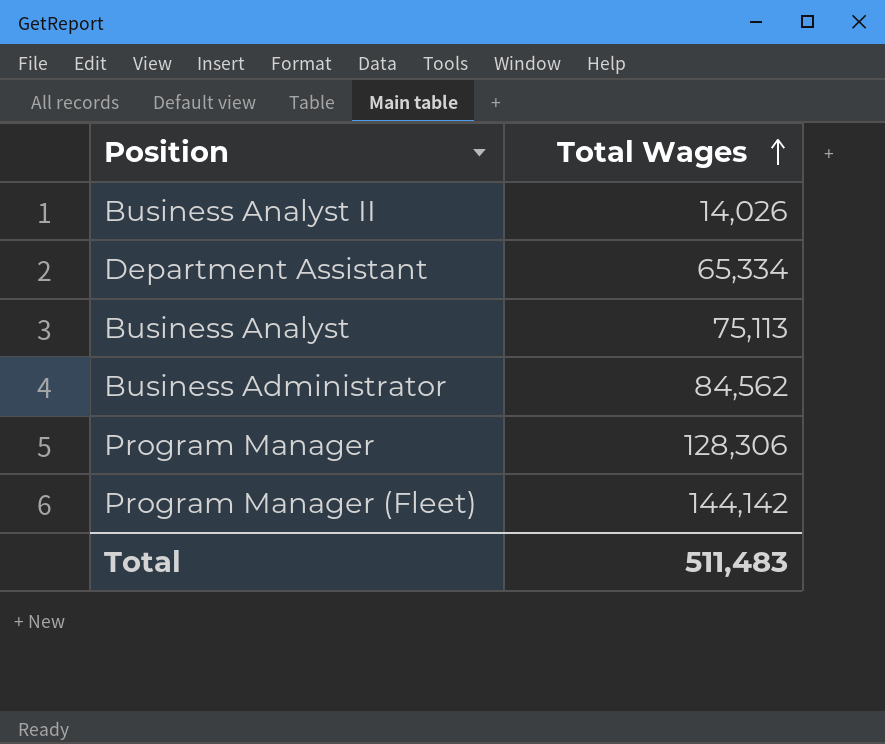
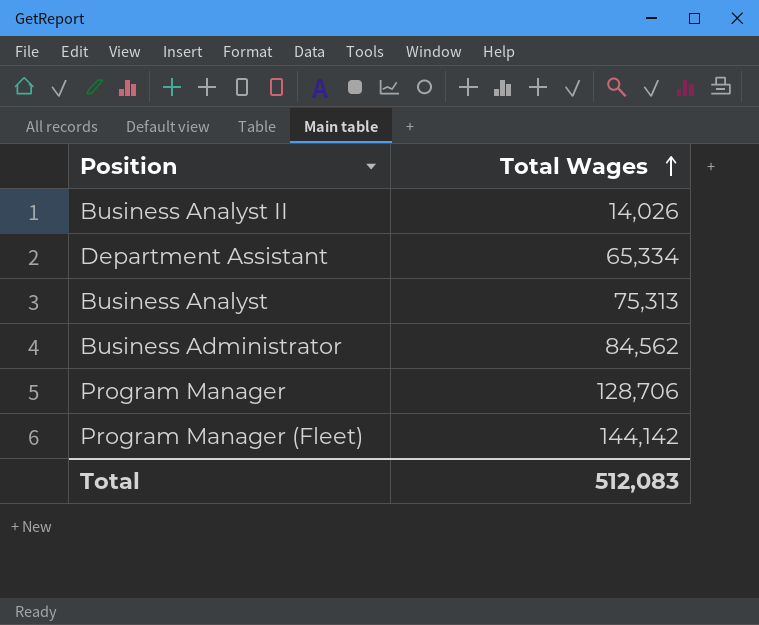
Business Analyst | Total Wages: 75,113 -> 75,313
Program Manager | Total Wages: 128,306 -> 128,706
Total | Total Wages: 511,483 -> 512,083

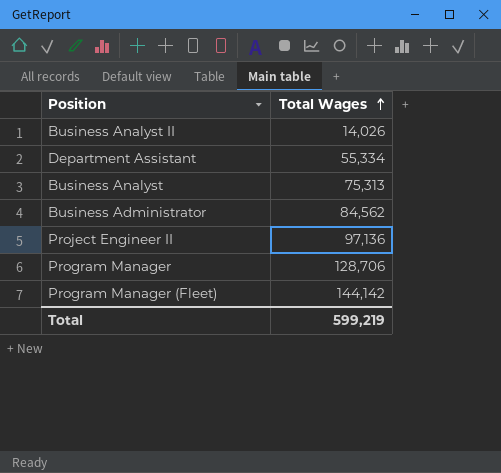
Department Assistant | Total Wages: 65,334 -> 55,334
row Project Engineer II: none -> 97,136
Total | Total Wages: 512,083 -> 599,219

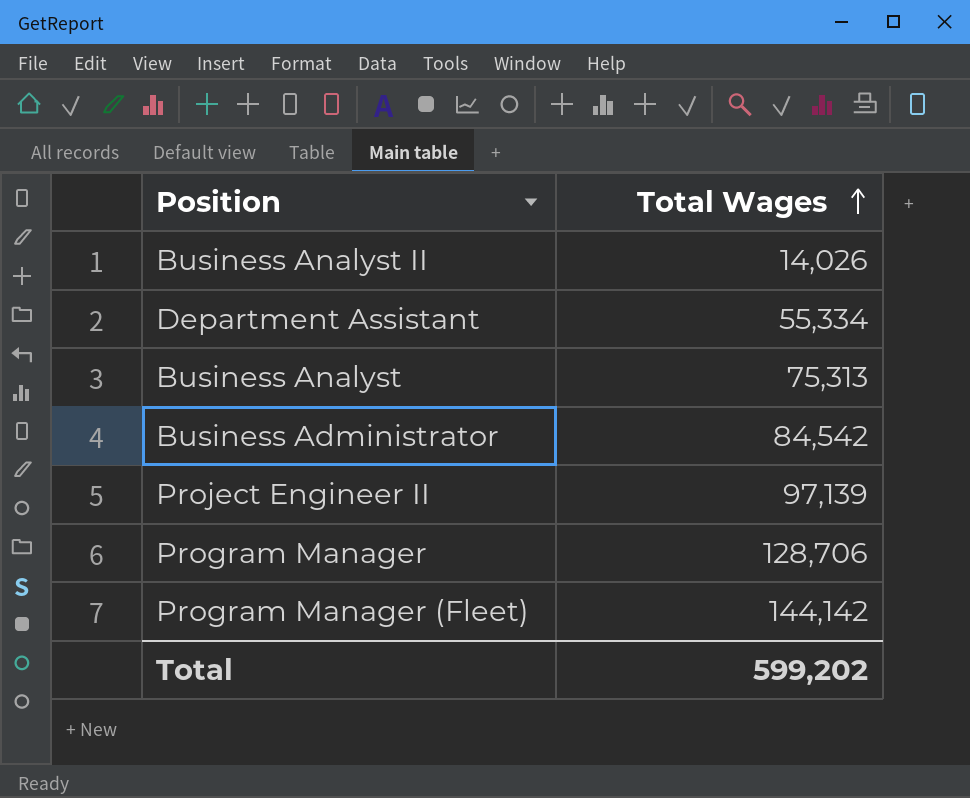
Business Administrator | Total Wages: 84,562 -> 84,542
Project Engineer II | Total Wages: 97,136 -> 97,139
Total | Total Wages: 599,219 -> 599,202

